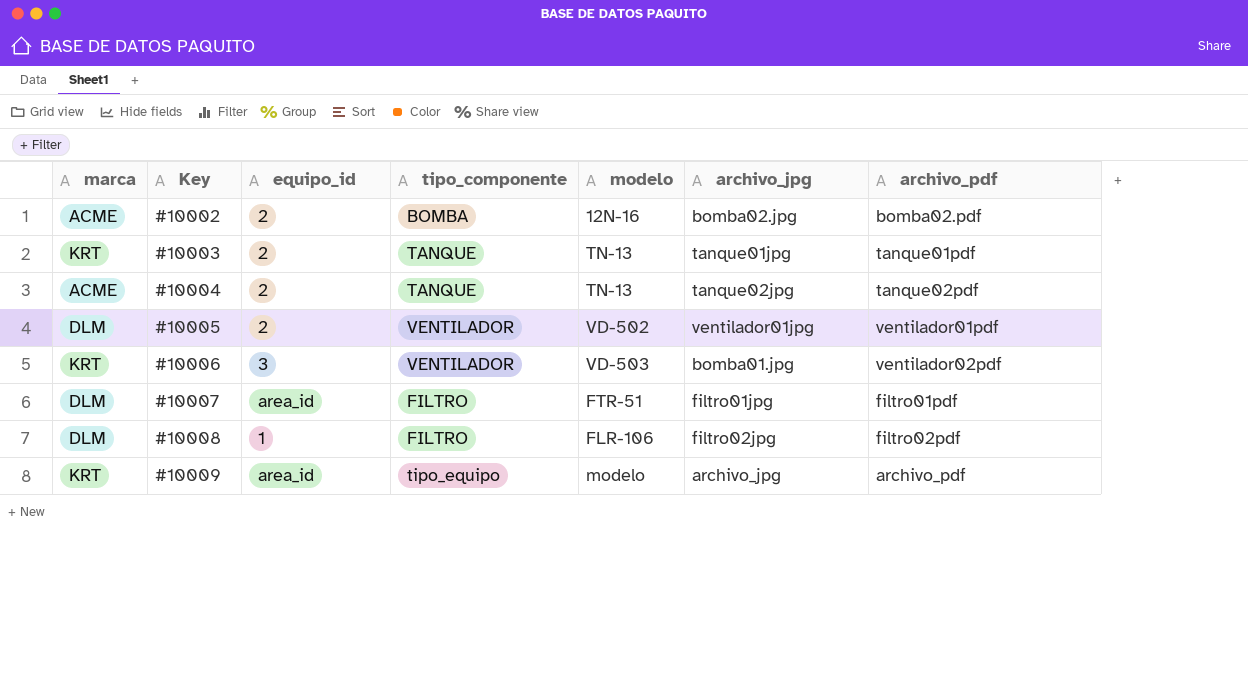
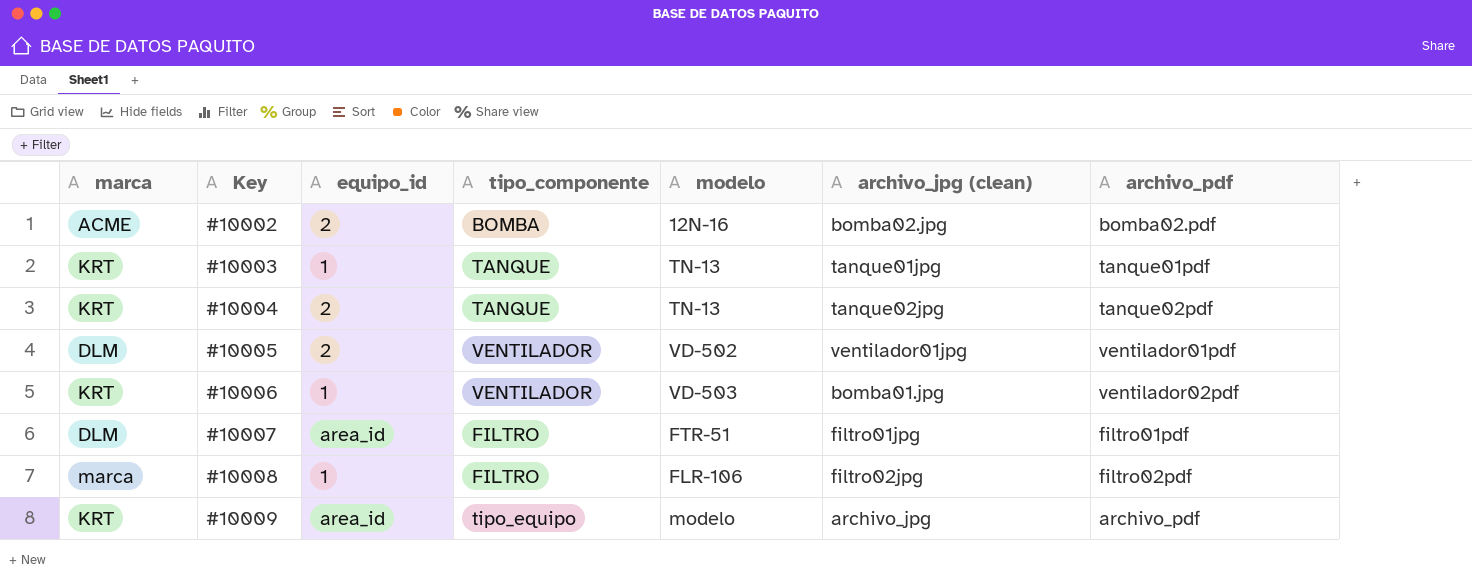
column name: archivo_jpg -> archivo_jpg (clean)
#10003 | equipo_id: 2 -> 1
#10004 | marca: ACME -> KRT
#10006 | equipo_id: 3 -> 1
#10008 | marca: DLM -> marca

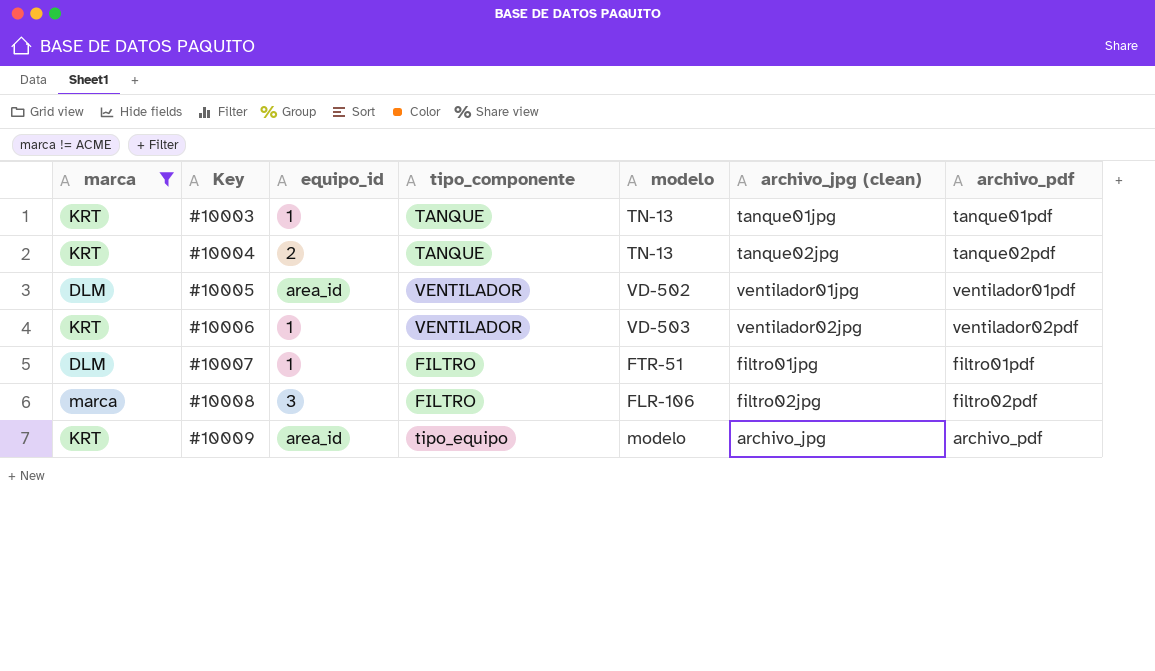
filter: none -> marca != ACME
#10005 | equipo_id: 2 -> area_id
#10006 | archivo_jpg (clean): bomba01.jpg -> ventilador02jpg
#10007 | equipo_id: area_id -> 1
#10008 | equipo_id: 1 -> 3

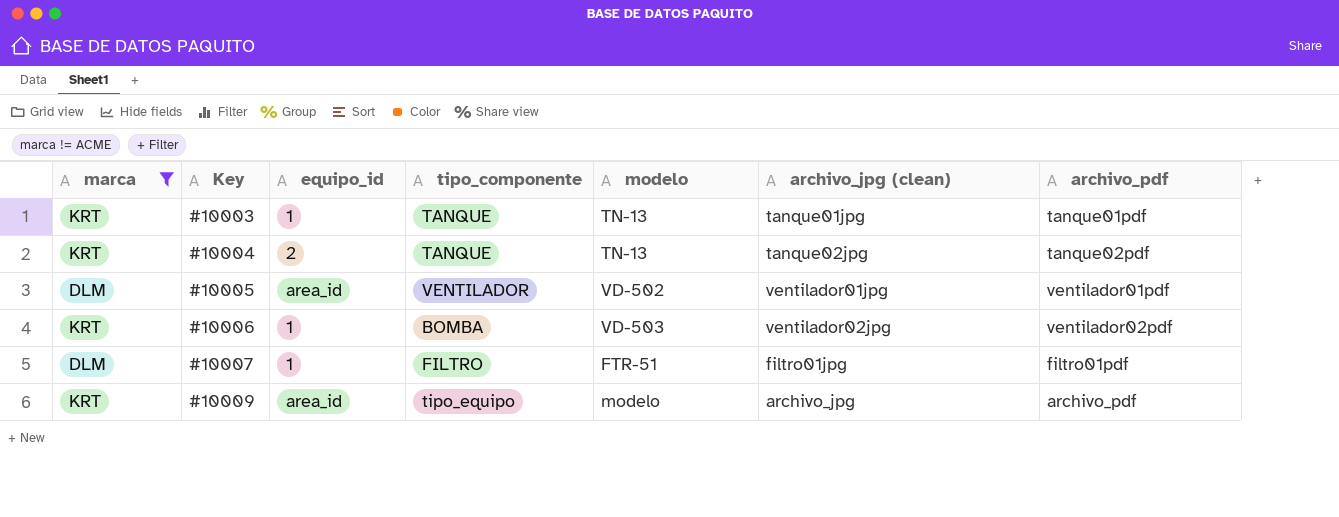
row #10008: marca | 3 | FILTRO | FLR-106 | filtro02jpg | filtro02pdf -> none
#10006 | tipo_componente: VENTILADOR -> BOMBA

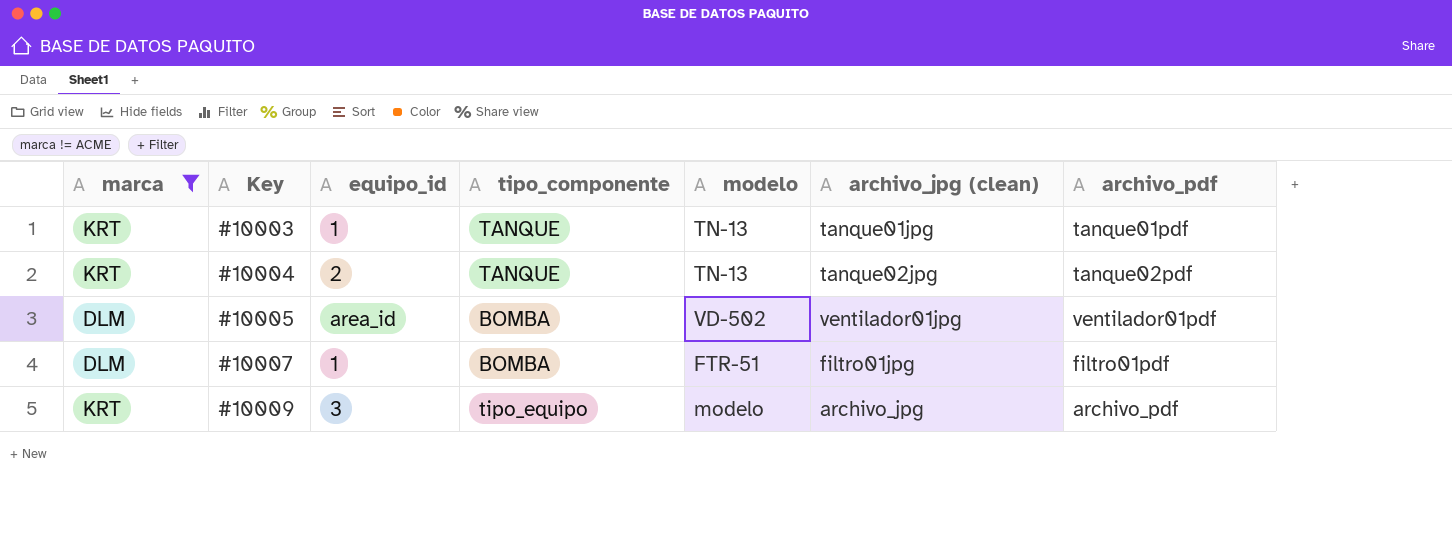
row #10006: KRT | 1 | BOMBA | VD-503 | ventilador02jpg | ventilador02pdf -> none
#10005 | tipo_componente: VENTILADOR -> BOMBA
#10007 | tipo_componente: FILTRO -> BOMBA
#10009 | equipo_id: area_id -> 3

